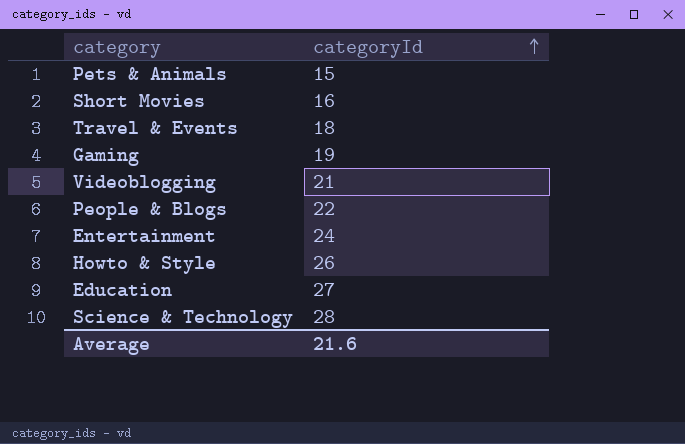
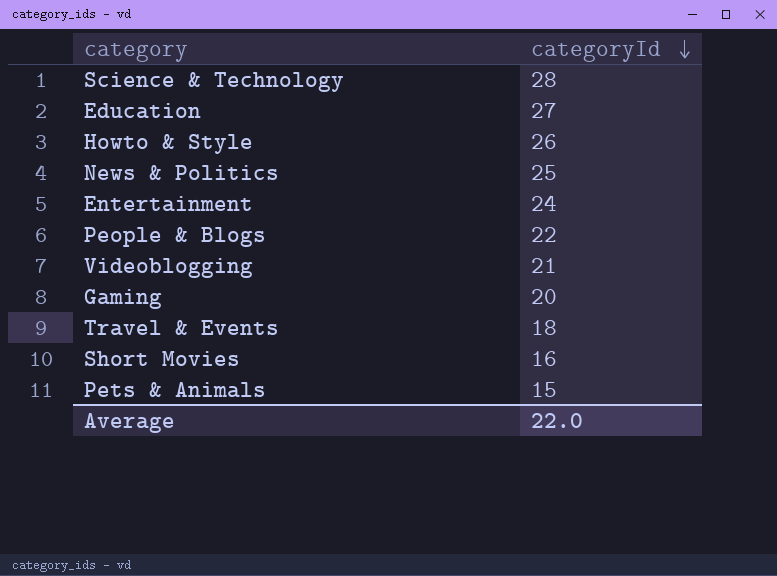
row order: categoryId ascending -> categoryId descending
row News & Politics: none -> 25
Gaming | categoryId: 19 -> 20
Average | categoryId: 21.6 -> 22.0

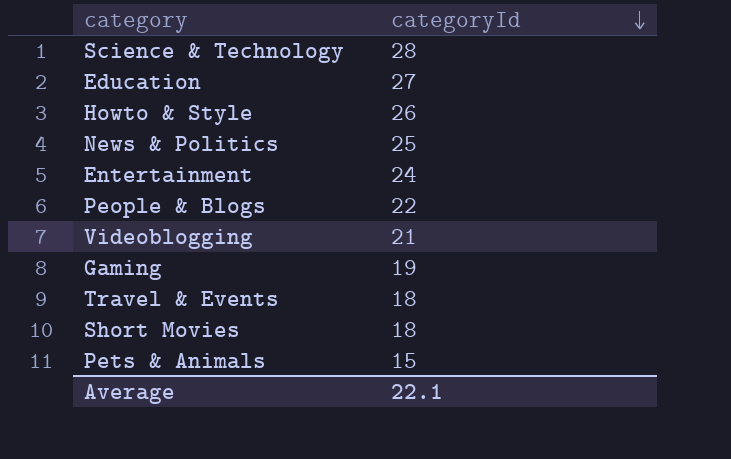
Gaming | categoryId: 20 -> 19
Short Movies | categoryId: 16 -> 18
Average | categoryId: 22.0 -> 22.1

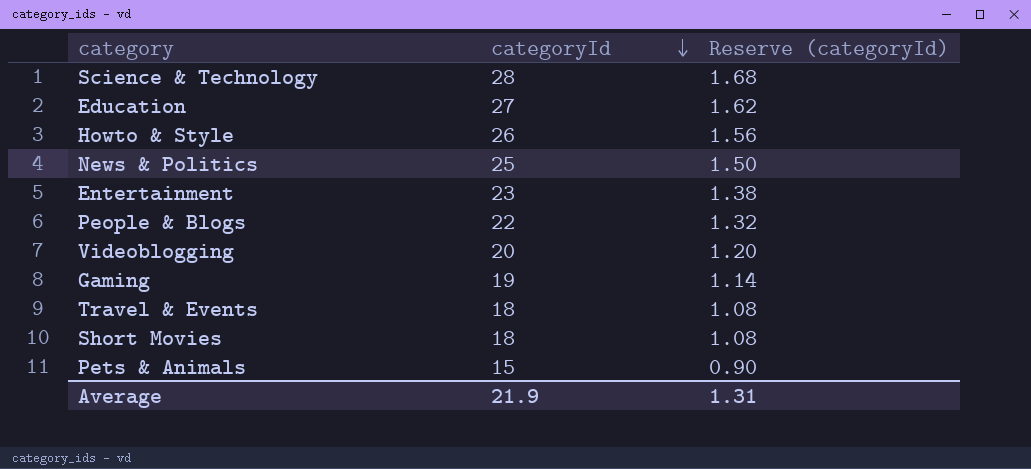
column Reserve (categoryId) | formula: none -> [categoryId] * 0.06
Entertainment | categoryId: 24 -> 23
Videoblogging | categoryId: 21 -> 20
Average | categoryId: 22.1 -> 21.9

